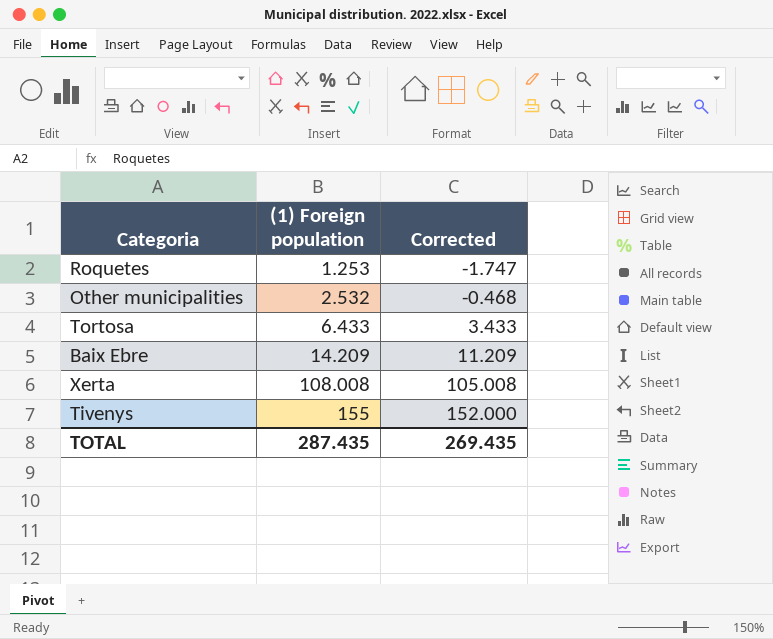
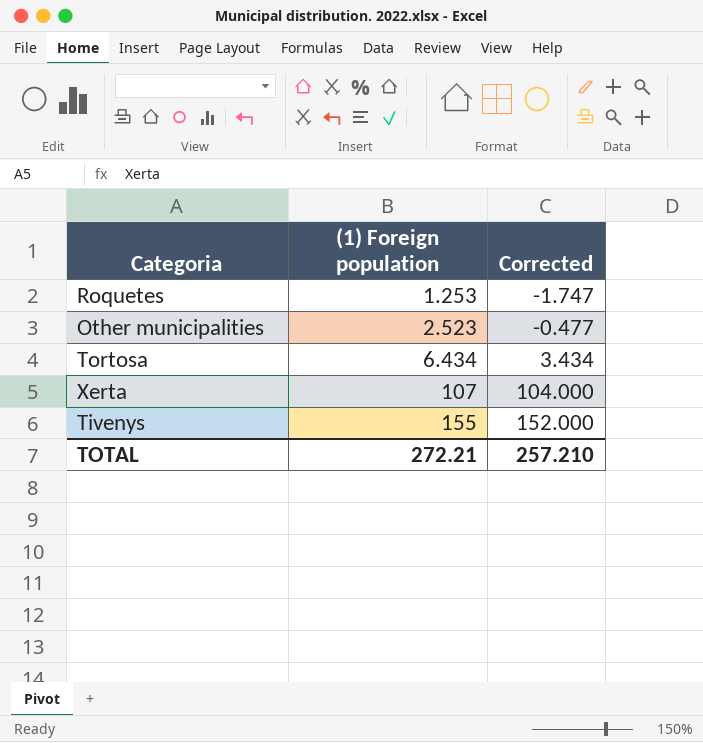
row Baix Ebre: 14.209 | 11.209 -> none
Other municipalities | (1) Foreign population: 2.532 -> 2.523
Other municipalities | Corrected: -0.468 -> -0.477
Tortosa | (1) Foreign population: 6.433 -> 6.434
Tortosa | Corrected: 3.433 -> 3.434
Xerta | (1) Foreign population: 108.008 -> 107
Xerta | Corrected: 105.008 -> 104.000
TOTAL | (1) Foreign population: 287.435 -> 272.21
TOTAL | Corrected: 269.435 -> 257.210

